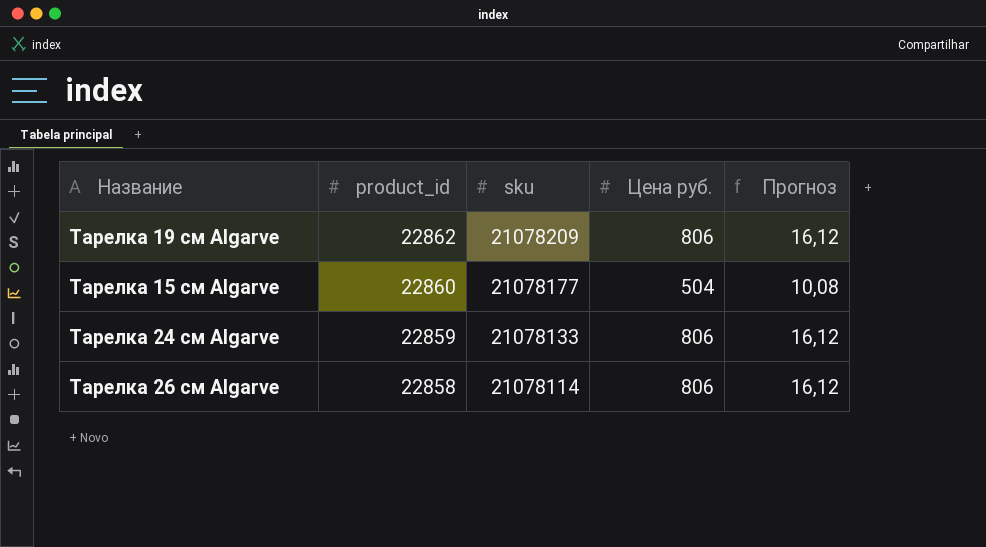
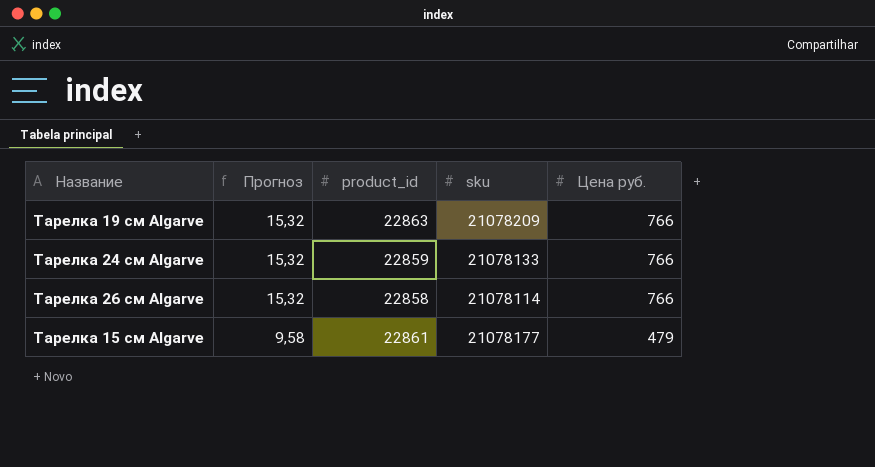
row order: product_id descending -> Прогноз descending
column Прогноз | position: 5 -> 2
Тарелка 19 см Algarve | Прогноз: 16,12 -> 15,32
Тарелка 19 см Algarve | product_id: 22862 -> 22863
Тарелка 19 см Algarve | Цена руб.: 806 -> 766
Тарелка 24 см Algarve | Прогноз: 16,12 -> 15,32
Тарелка 24 см Algarve | Цена руб.: 806 -> 766
Тарелка 26 см Algarve | Прогноз: 16,12 -> 15,32
Тарелка 26 см Algarve | Цена руб.: 806 -> 766
Тарелка 15 см Algarve | Прогноз: 10,08 -> 9,58
Тарелка 15 см Algarve | product_id: 22860 -> 22861
Тарелка 15 см Algarve | Цена руб.: 504 -> 479

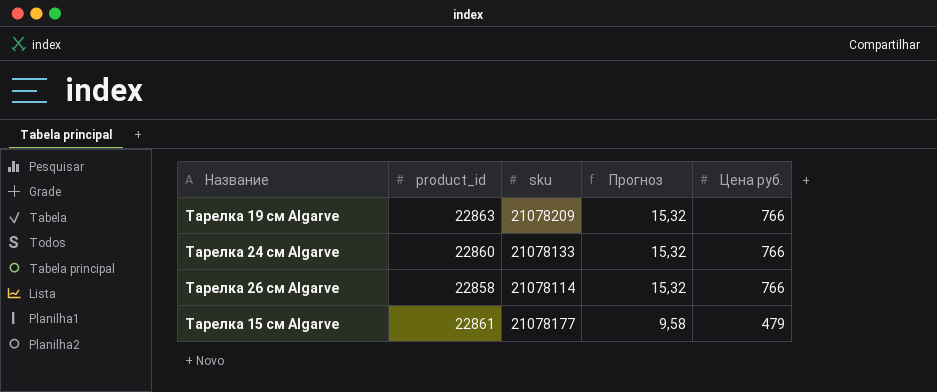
column Прогноз | position: 2 -> 4
Тарелка 24 см Algarve | product_id: 22859 -> 22860

